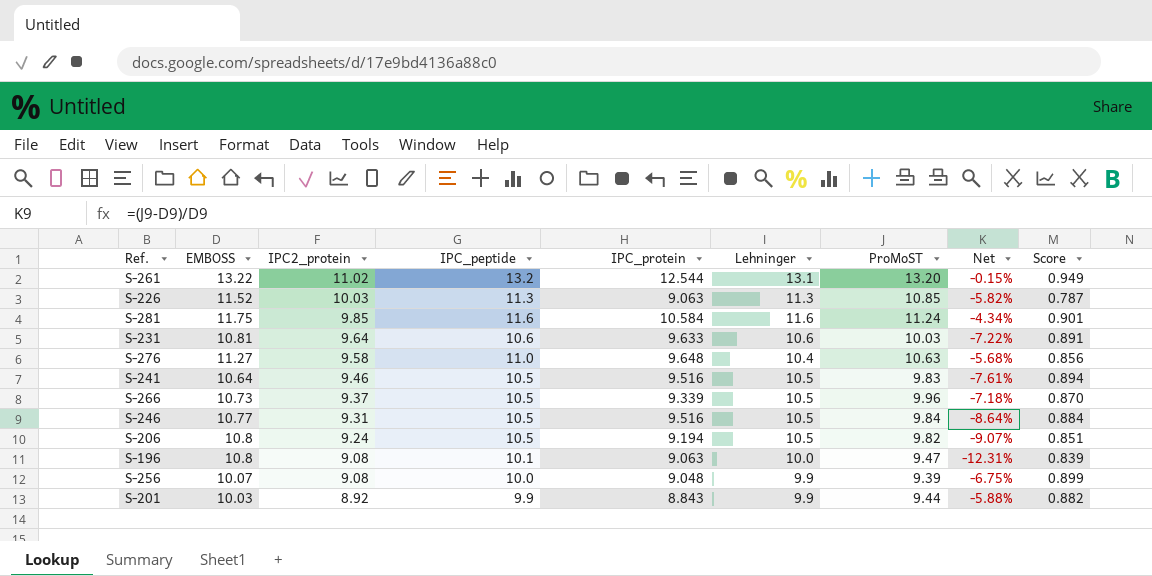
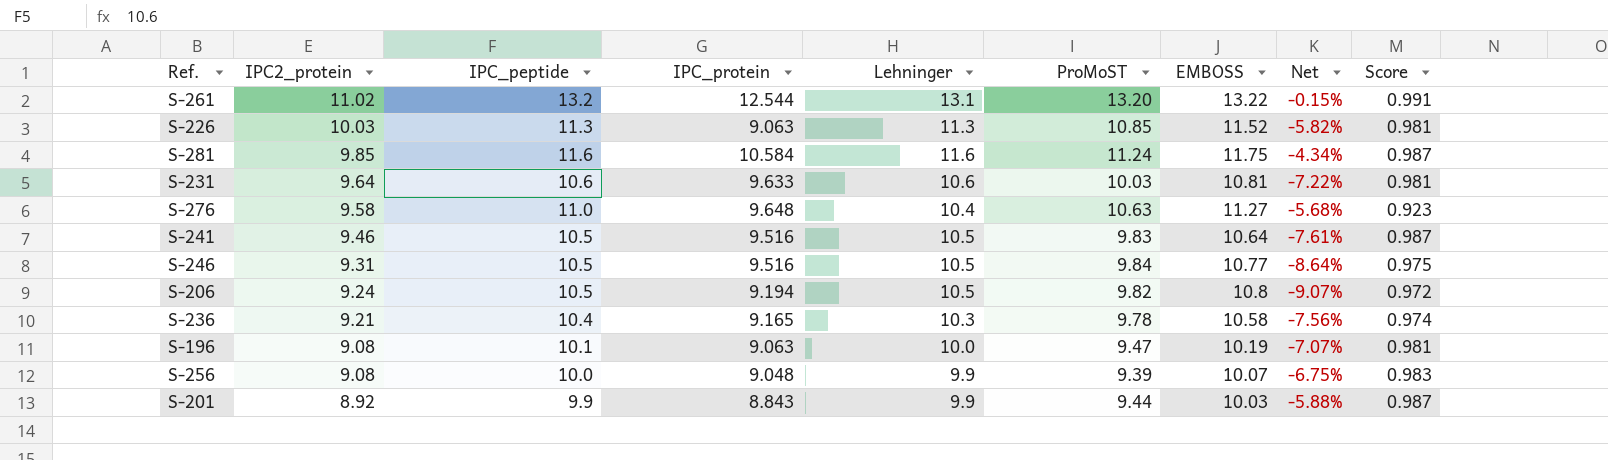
column EMBOSS | position: 2 -> 7
column Score | formula: [IPC_protein] / [EMBOSS] -> [Lehninger] / [EMBOSS]
row S-266: 10.73 | 9.37 | 10.5 | 9.339 | 10.5 | 9.96 | -7.18% | 0.870 -> none
row S-236: none -> 9.21 | 10.4 | 9.165 | 10.3 | 9.78 | 10.58 | -7.56% | 0.974
S-196 | EMBOSS: 10.8 -> 10.19
S-196 | Net: -12.31% -> -7.07%

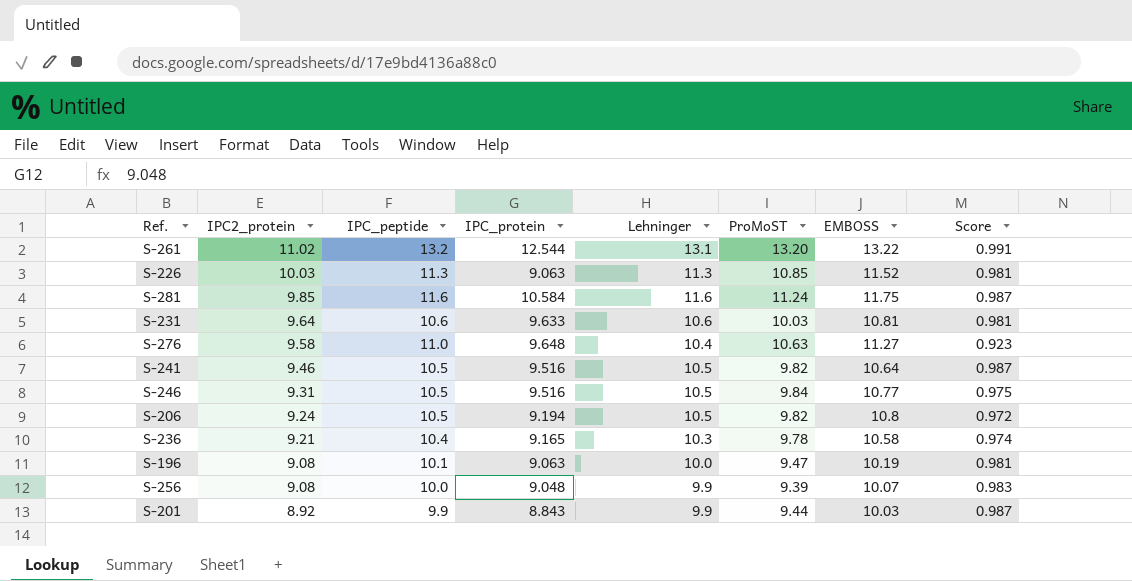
column Net | formula: ([ProMoST] - [EMBOSS]) / [EMBOSS] -> none
S-241 | ProMoST: 9.83 -> 9.82

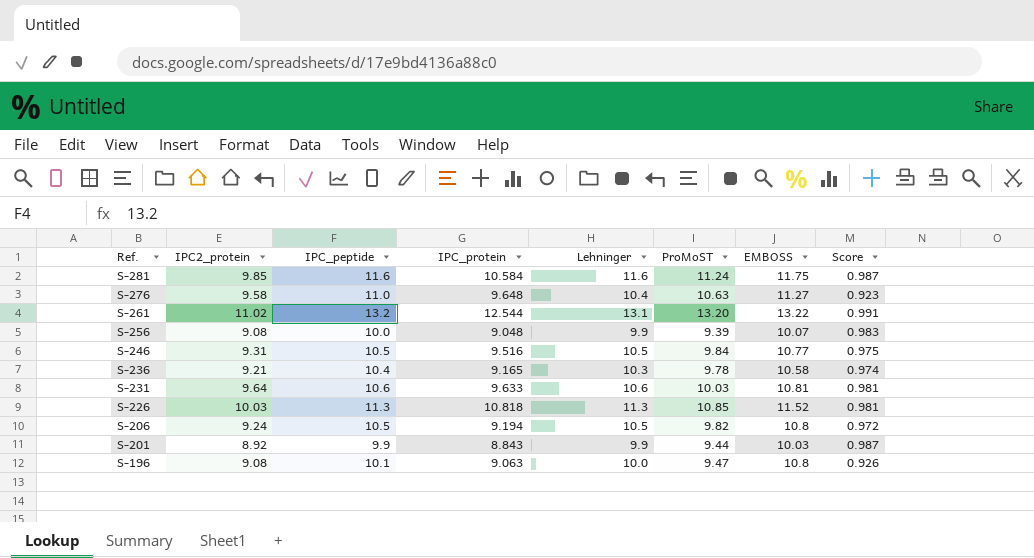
row order: IPC2_protein descending -> Ref. descending
row S-241: 9.46 | 10.5 | 9.516 | 10.5 | 9.82 | 10.64 | 0.987 -> none
S-226 | IPC_protein: 9.063 -> 10.818
S-196 | EMBOSS: 10.19 -> 10.8
S-196 | Score: 0.981 -> 0.926

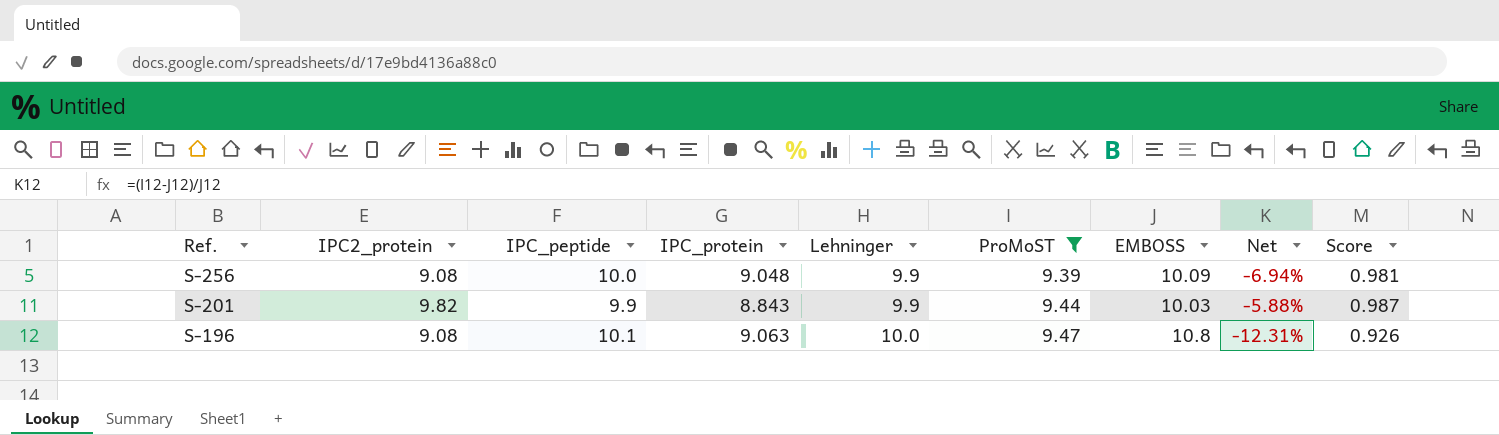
filter: none -> ProMoST <= 9.47
column Net | formula: none -> ([ProMoST] - [EMBOSS]) / [EMBOSS]
S-256 | EMBOSS: 10.07 -> 10.09
S-256 | Score: 0.983 -> 0.981
S-201 | IPC2_protein: 8.92 -> 9.82

